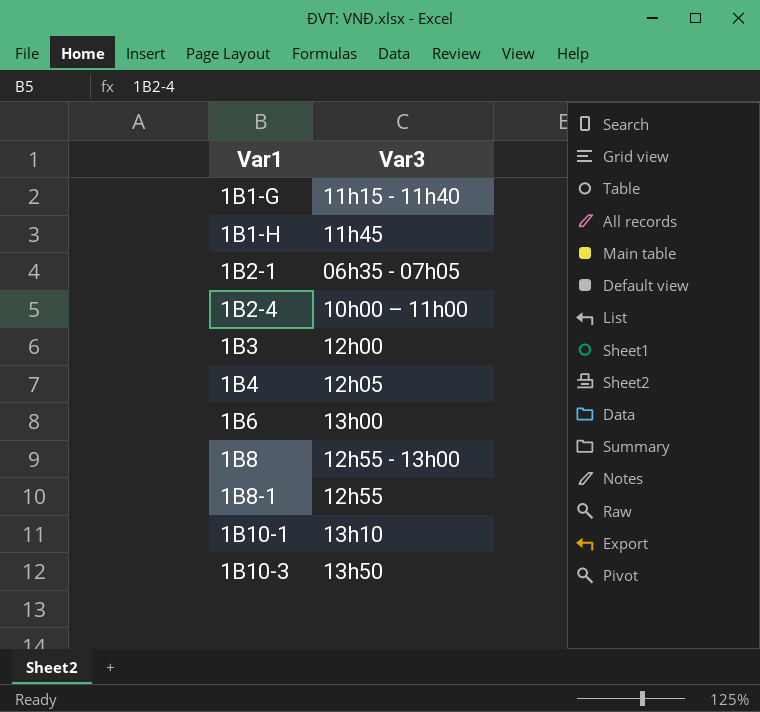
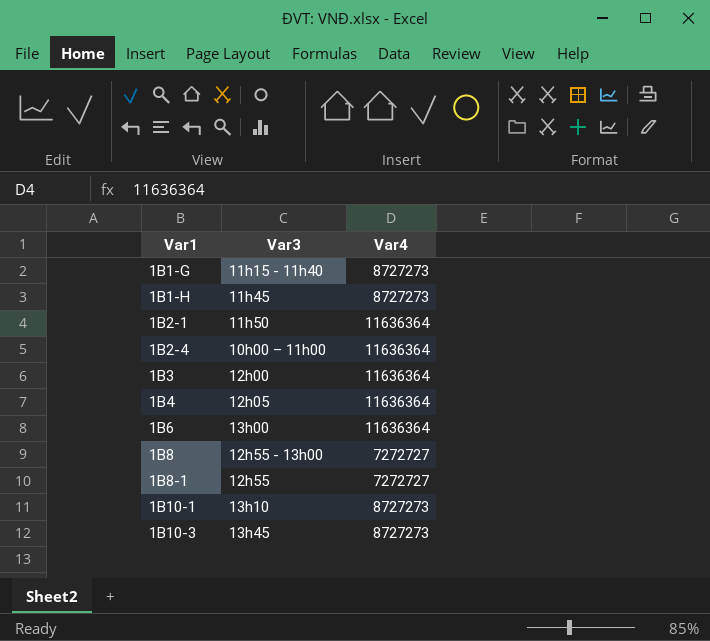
column Var4 | position: none -> 3
1B2-1 | Var3: 06h35 - 07h05 -> 11h50
1B10-3 | Var3: 13h50 -> 13h45

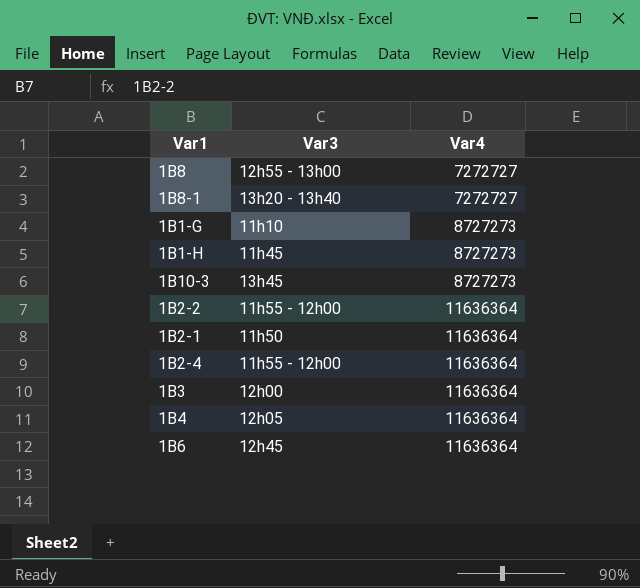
row order: Var1 ascending -> Var4 ascending
row 1B10-1: 13h10 | 8727273 -> none
1B8-1 | Var3: 12h55 -> 13h20 - 13h40
1B1-G | Var3: 11h15 - 11h40 -> 11h10
row 1B2-2: none -> 11h55 - 12h00 | 11636364
1B2-4 | Var3: 10h00 – 11h00 -> 11h55 - 12h00
1B6 | Var3: 13h00 -> 12h45

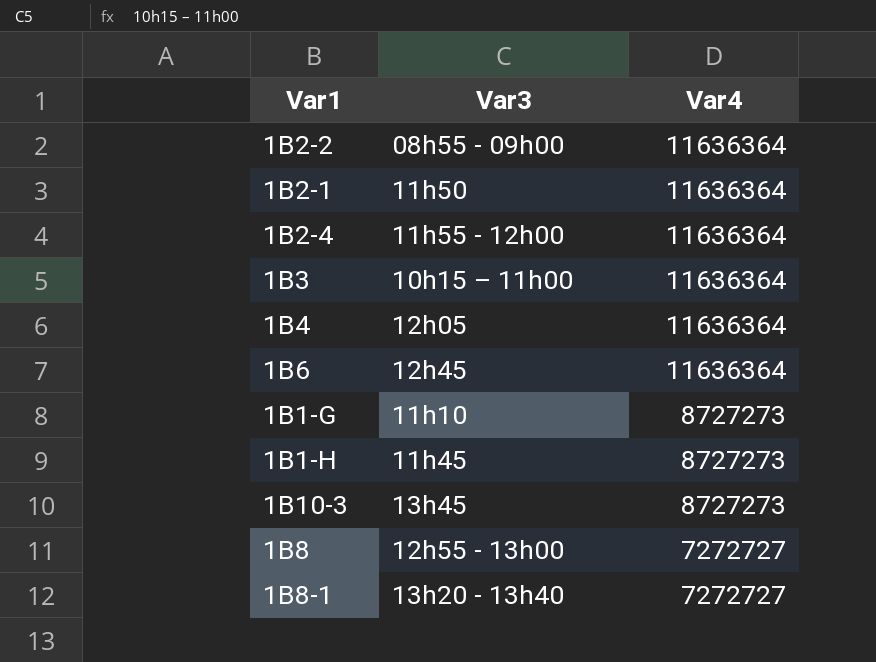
row order: Var4 ascending -> Var4 descending
1B2-2 | Var3: 11h55 - 12h00 -> 08h55 - 09h00
1B3 | Var3: 12h00 -> 10h15 – 11h00

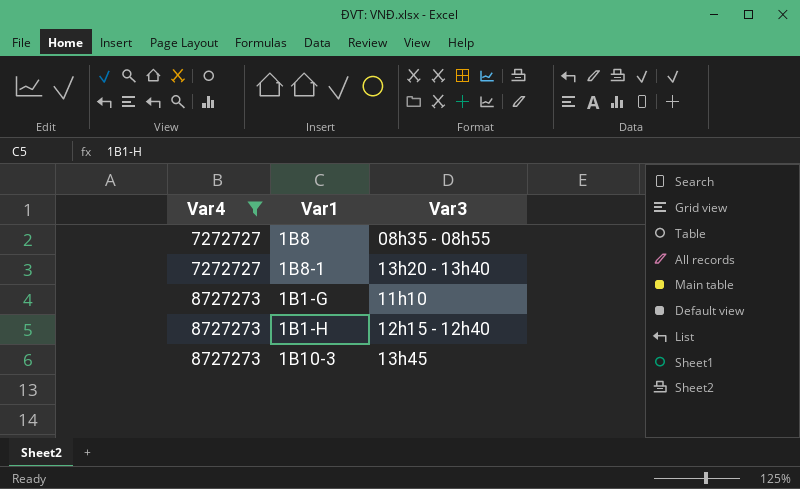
filter: none -> Var4 != 11636364
row order: Var4 descending -> Var4 ascending
column Var4 | position: 3 -> 1
1B8 | Var3: 12h55 - 13h00 -> 08h35 - 08h55
1B1-H | Var3: 11h45 -> 12h15 - 12h40

